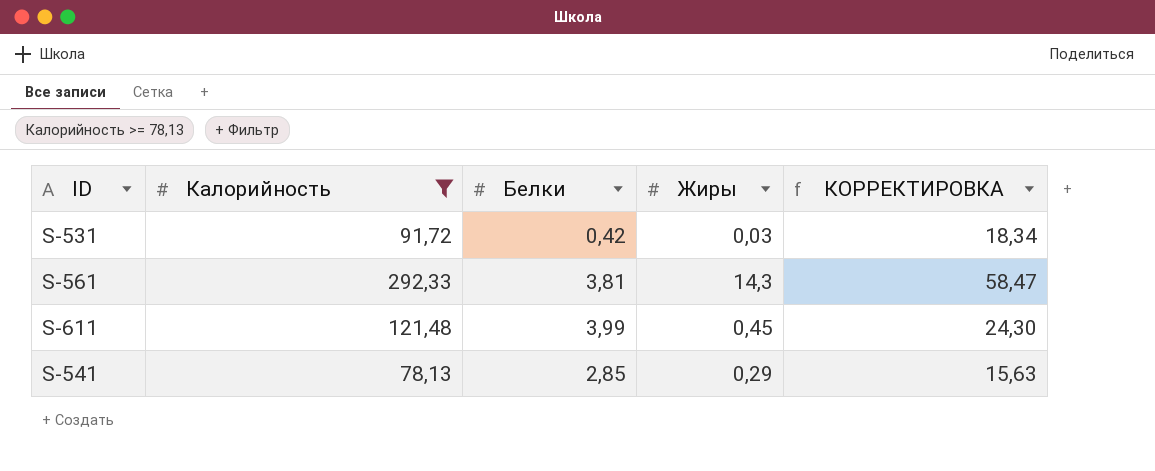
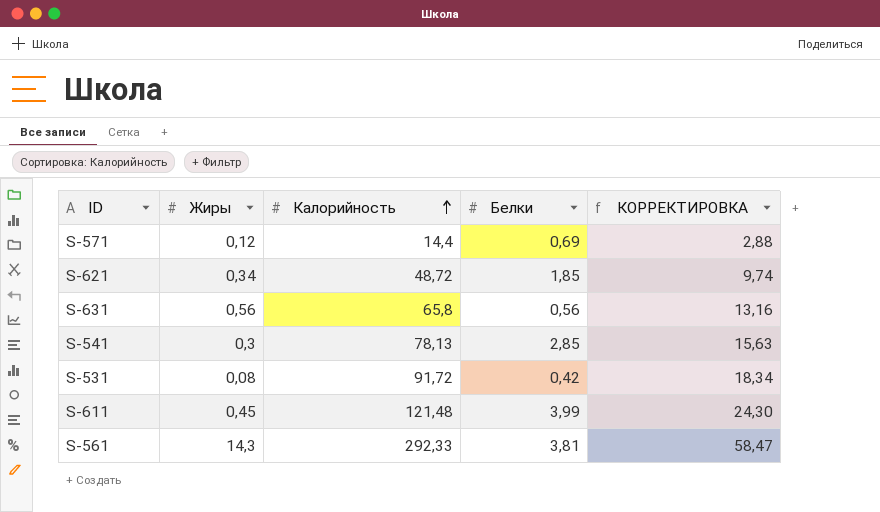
filter: Калорийность >= 78,13 -> none
row order: none -> Калорийность ascending
column Жиры | position: 4 -> 2
S-541 | Жиры: 0,29 -> 0,3
S-531 | Жиры: 0,03 -> 0,08

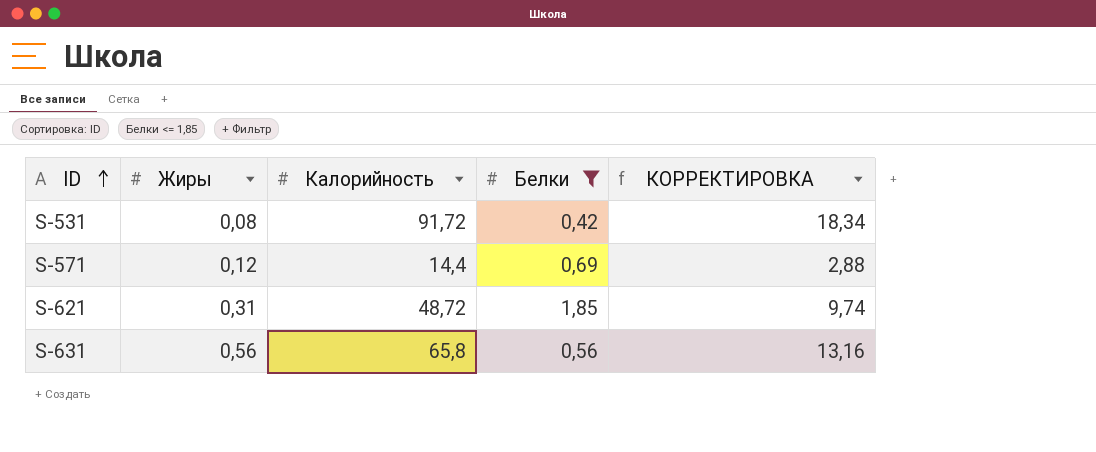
filter: none -> Белки <= 1,85
row order: Калорийность ascending -> ID ascending
S-621 | Жиры: 0,34 -> 0,31

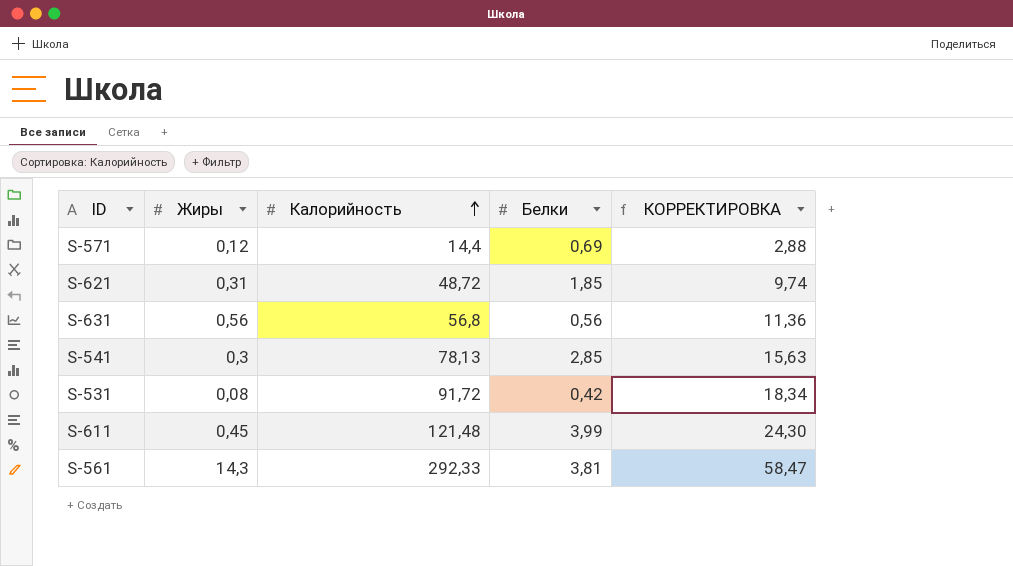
filter: Белки <= 1,85 -> none
row order: ID ascending -> Калорийность ascending
S-631 | Калорийность: 65,8 -> 56,8
S-631 | КОРРЕКТИРОВКА: 13,16 -> 11,36

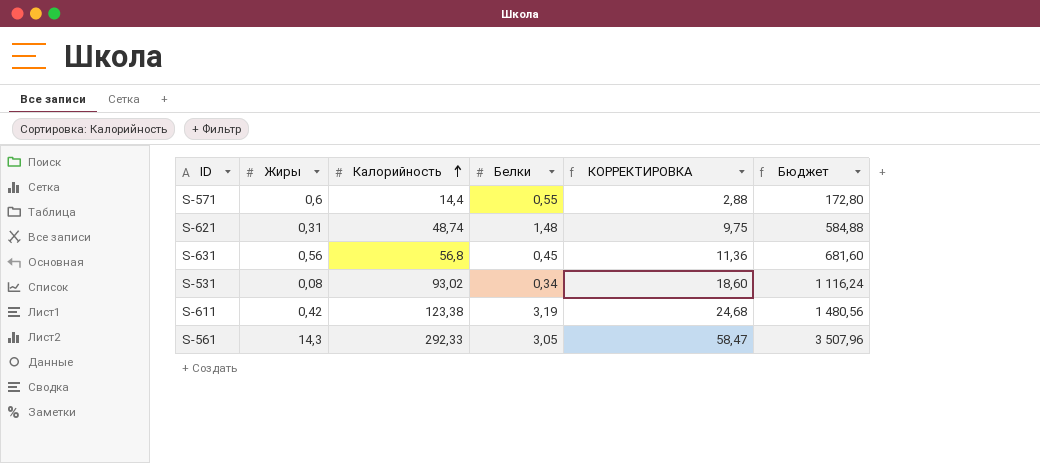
column Бюджет | formula: none -> [Калорийность] * 12
row S-541: 0,3 | 78,13 | 2,85 | 15,63 -> none
S-571 | Жиры: 0,12 -> 0,6
S-571 | Белки: 0,69 -> 0,55
S-621 | Калорийность: 48,72 -> 48,74
S-621 | Белки: 1,85 -> 1,48
S-621 | КОРРЕКТИРОВКА: 9,74 -> 9,75
S-631 | Белки: 0,56 -> 0,45
S-531 | Калорийность: 91,72 -> 93,02
S-531 | Белки: 0,42 -> 0,34
S-531 | КОРРЕКТИРОВКА: 18,34 -> 18,60
S-611 | Жиры: 0,45 -> 0,42
S-611 | Калорийность: 121,48 -> 123,38
S-611 | Белки: 3,99 -> 3,19
S-611 | КОРРЕКТИРОВКА: 24,30 -> 24,68
S-561 | Белки: 3,81 -> 3,05

